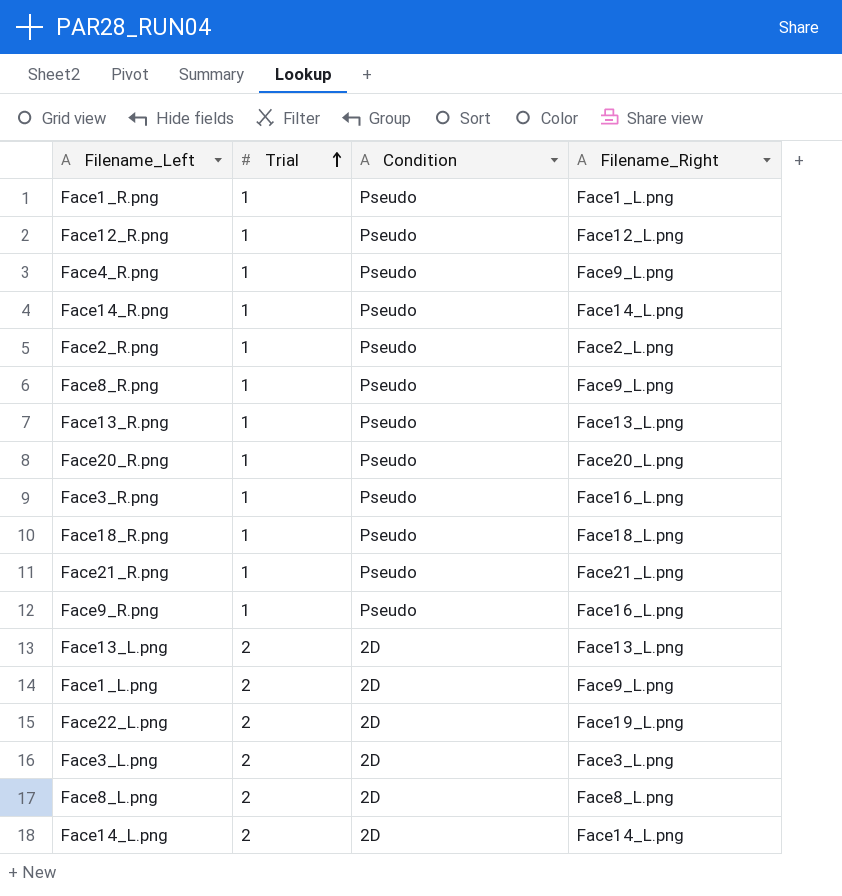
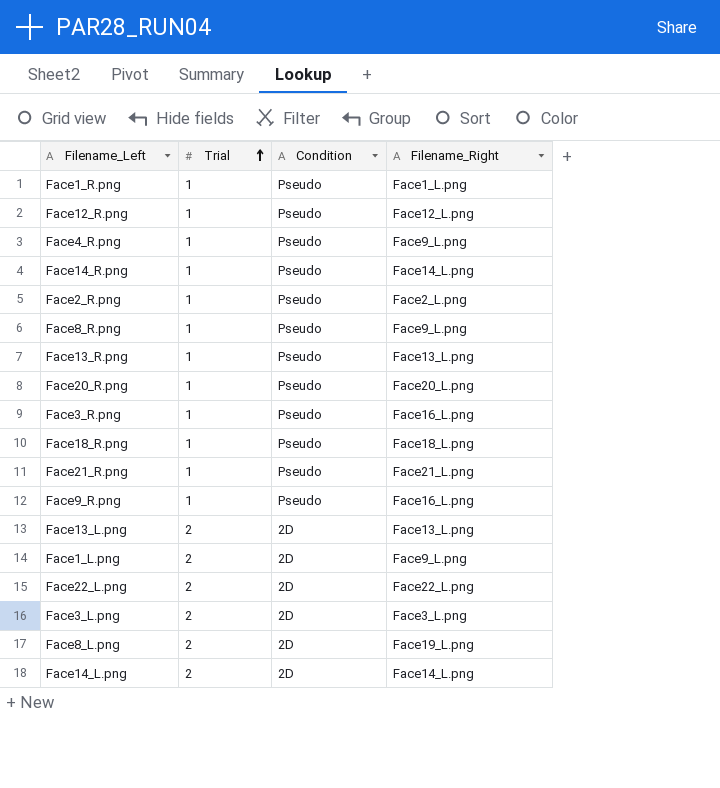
Face22_L.png | Filename_Right: Face19_L.png -> Face22_L.png
Face8_L.png | Filename_Right: Face8_L.png -> Face19_L.png

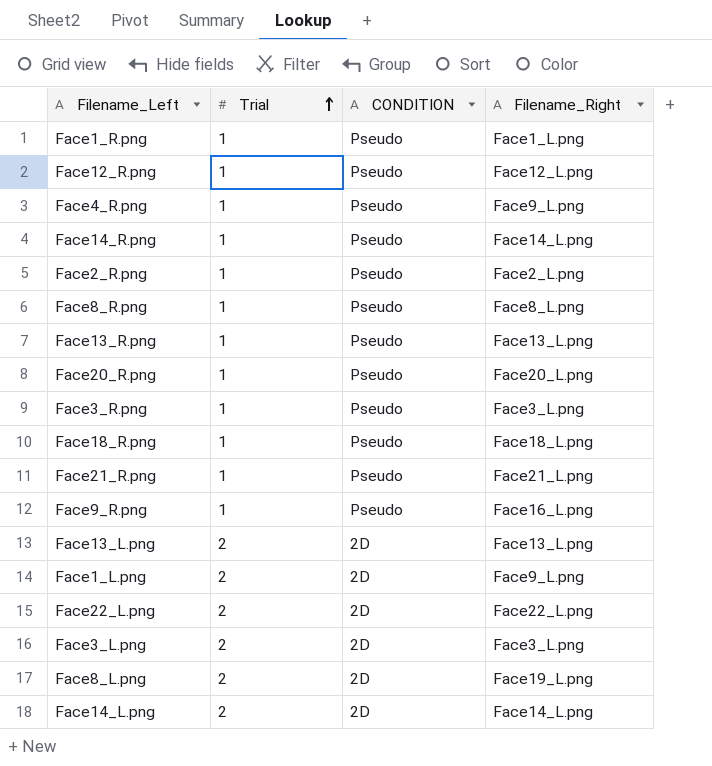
column name: Condition -> CONDITION
Face8_R.png | Filename_Right: Face9_L.png -> Face8_L.png
Face3_R.png | Filename_Right: Face16_L.png -> Face3_L.png

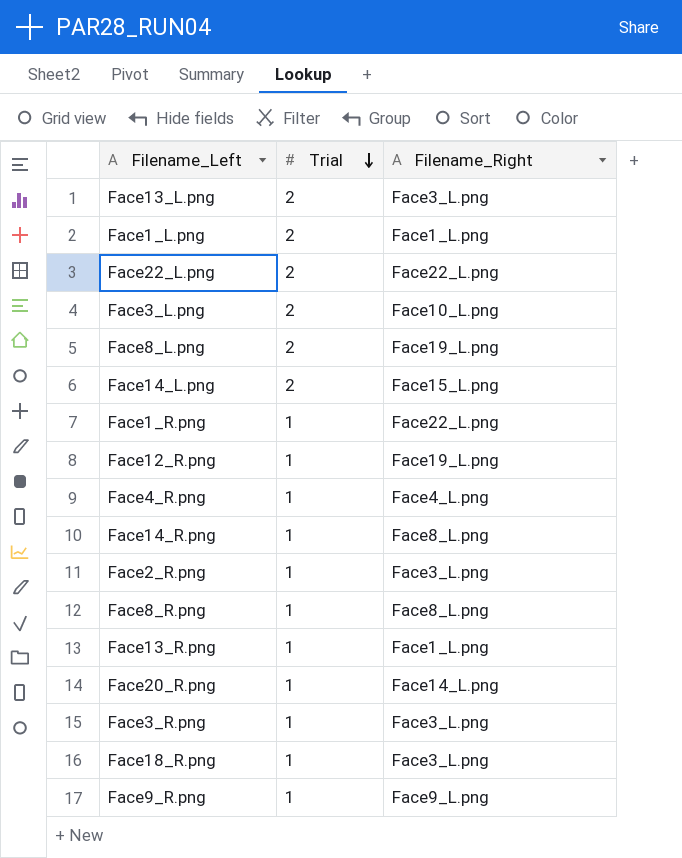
row order: Trial ascending -> Trial descending
column CONDITION | position: 3 -> none
row Face21_R.png: 1 | Pseudo | Face21_L.png -> none
Face13_L.png | Filename_Right: Face13_L.png -> Face3_L.png
Face1_L.png | Filename_Right: Face9_L.png -> Face1_L.png
Face3_L.png | Filename_Right: Face3_L.png -> Face10_L.png
Face14_L.png | Filename_Right: Face14_L.png -> Face15_L.png
Face1_R.png | Filename_Right: Face1_L.png -> Face22_L.png
Face12_R.png | Filename_Right: Face12_L.png -> Face19_L.png
Face4_R.png | Filename_Right: Face9_L.png -> Face4_L.png
Face14_R.png | Filename_Right: Face14_L.png -> Face8_L.png
Face2_R.png | Filename_Right: Face2_L.png -> Face3_L.png
Face13_R.png | Filename_Right: Face13_L.png -> Face1_L.png
Face20_R.png | Filename_Right: Face20_L.png -> Face14_L.png
Face18_R.png | Filename_Right: Face18_L.png -> Face3_L.png
Face9_R.png | Filename_Right: Face16_L.png -> Face9_L.png

